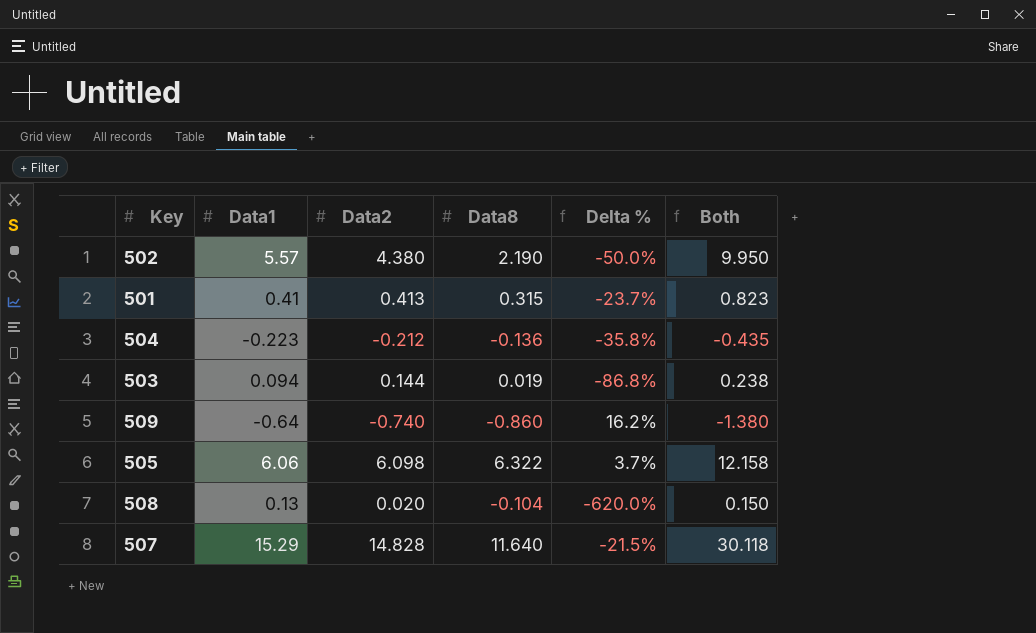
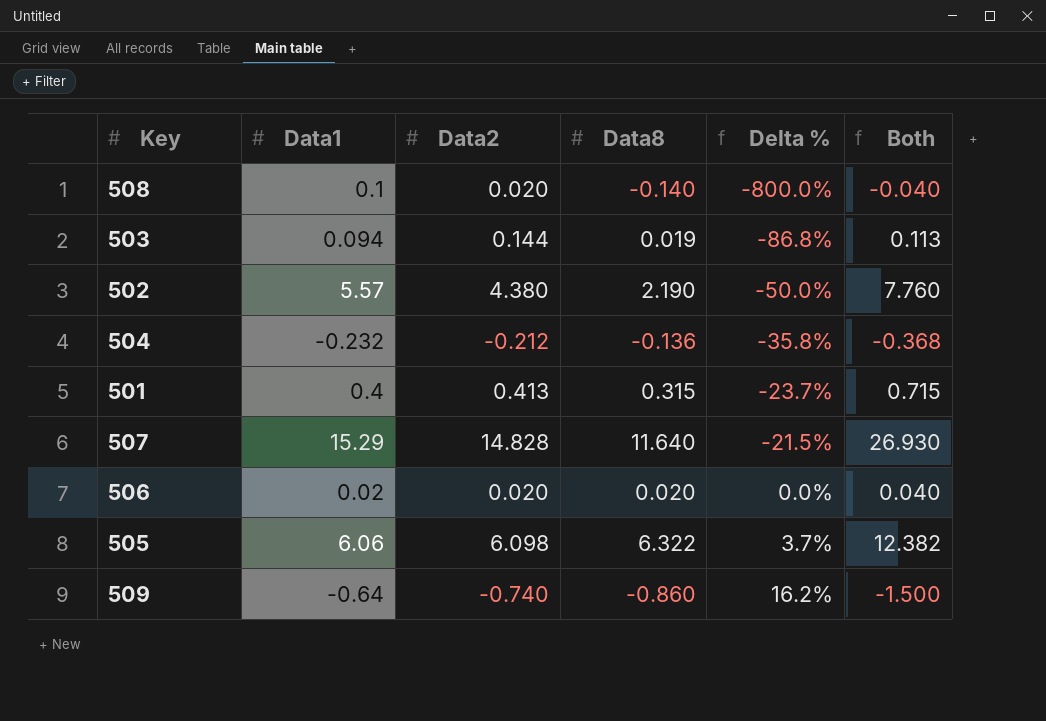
row order: none -> Delta % ascending
column Both | formula: [Data1] + [Data2] -> [Data1] + [Data8]
508 | Data1: 0.13 -> 0.1
508 | Data8: -0.104 -> -0.140
508 | Delta %: -620.0% -> -800.0%
504 | Data1: -0.223 -> -0.232
501 | Data1: 0.41 -> 0.4
row 506: none -> 0.02 | 0.020 | 0.020 | 0.0% | 0.040

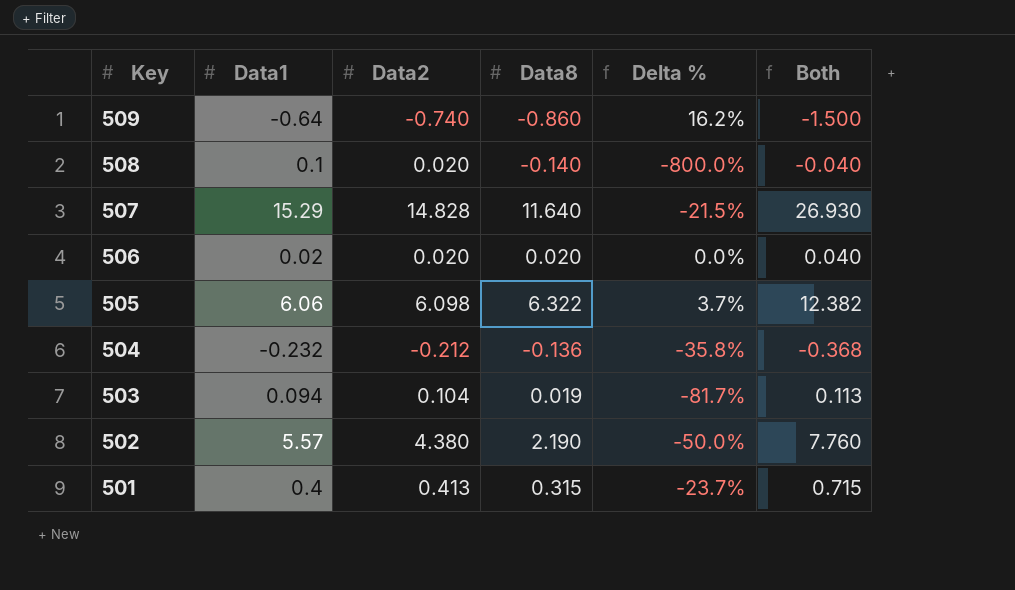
row order: Delta % ascending -> Key descending
503 | Data2: 0.144 -> 0.104
503 | Delta %: -86.8% -> -81.7%

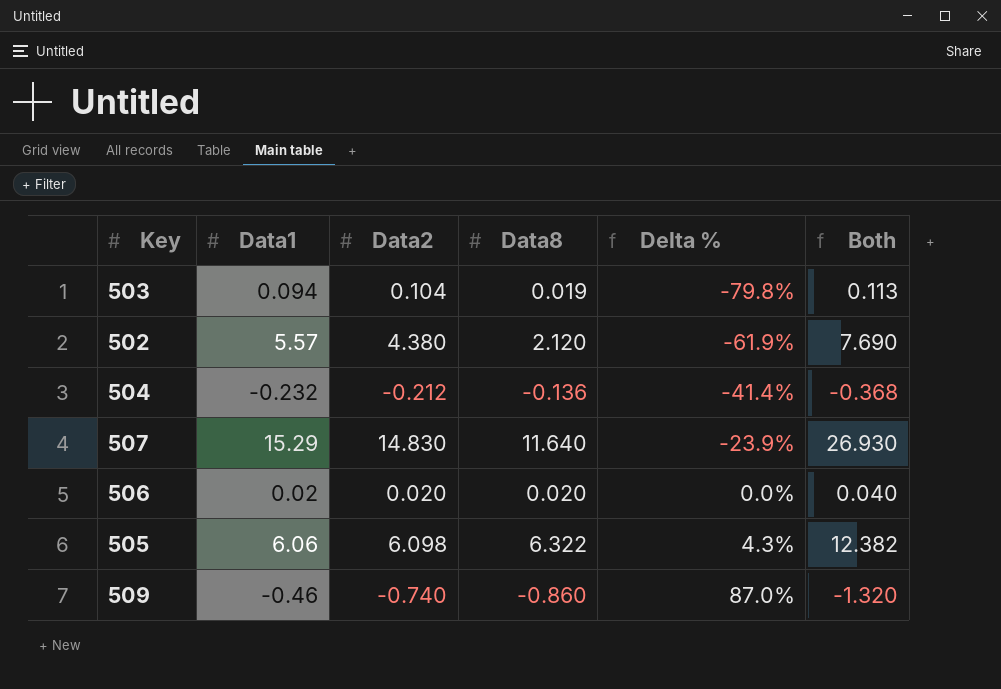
row order: Key descending -> Delta % ascending
column Delta % | formula: ([Data8] - [Data2]) / [Data2] -> ([Data8] - [Data1]) / [Data1]
row 508: 0.1 | 0.020 | -0.140 | -800.0% | -0.040 -> none
row 501: 0.4 | 0.413 | 0.315 | -23.7% | 0.715 -> none
502 | Data8: 2.190 -> 2.120
502 | Both: 7.760 -> 7.690
507 | Data2: 14.828 -> 14.830
509 | Data1: -0.64 -> -0.46
509 | Both: -1.500 -> -1.320

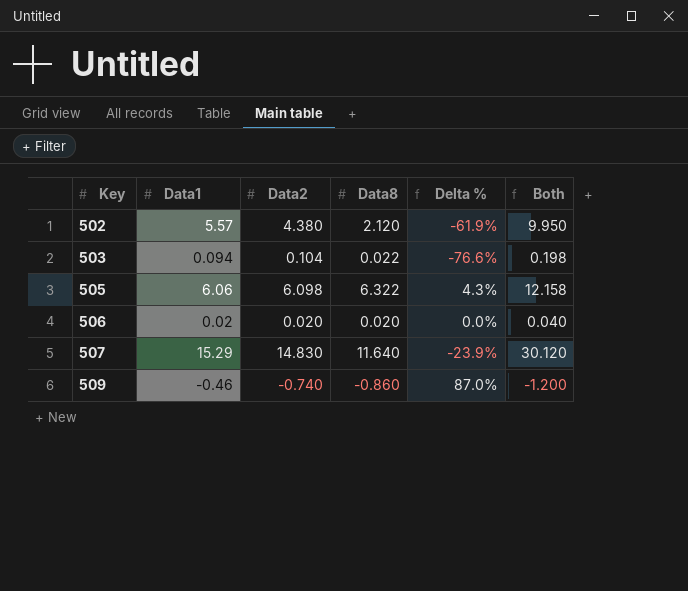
row order: Delta % ascending -> Key ascending
column Both | formula: [Data1] + [Data8] -> [Data1] + [Data2]
row 504: -0.232 | -0.212 | -0.136 | -41.4% | -0.368 -> none
503 | Data8: 0.019 -> 0.022
503 | Delta %: -79.8% -> -76.6%

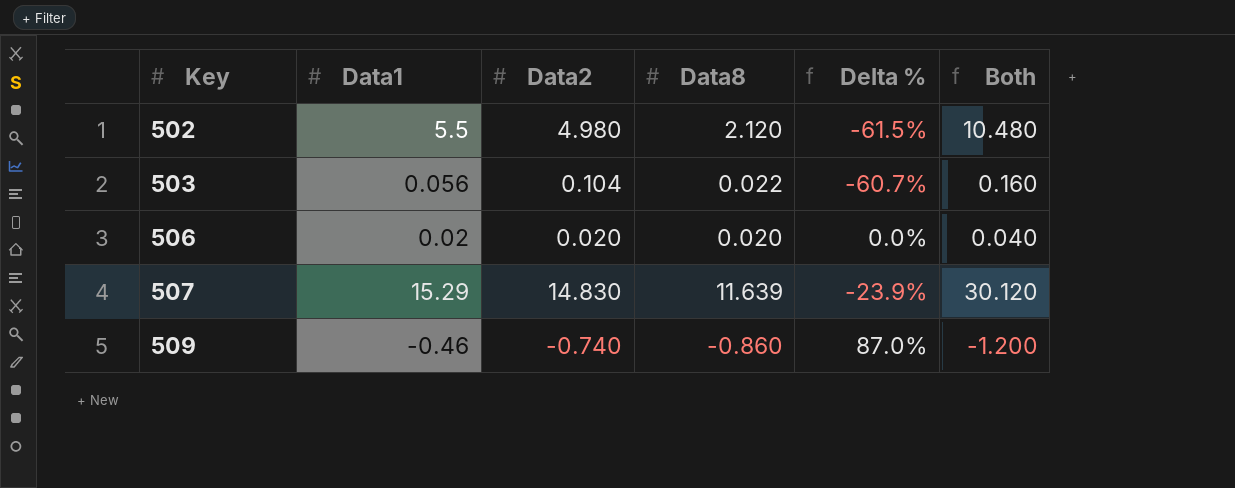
row 505: 6.06 | 6.098 | 6.322 | 4.3% | 12.158 -> none
502 | Data1: 5.57 -> 5.5
502 | Data2: 4.380 -> 4.980
502 | Delta %: -61.9% -> -61.5%
502 | Both: 9.950 -> 10.480
503 | Data1: 0.094 -> 0.056
503 | Delta %: -76.6% -> -60.7%
503 | Both: 0.198 -> 0.160
507 | Data8: 11.640 -> 11.639

